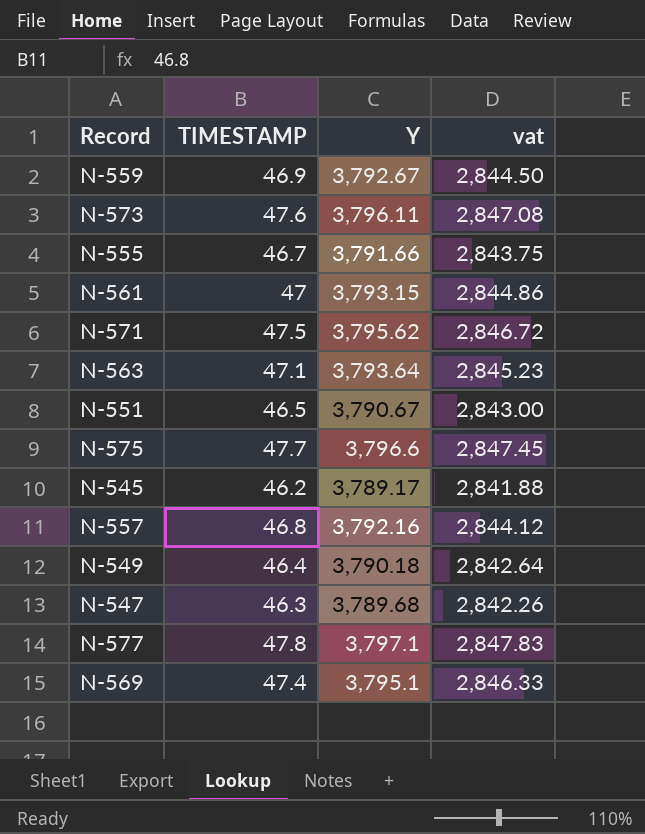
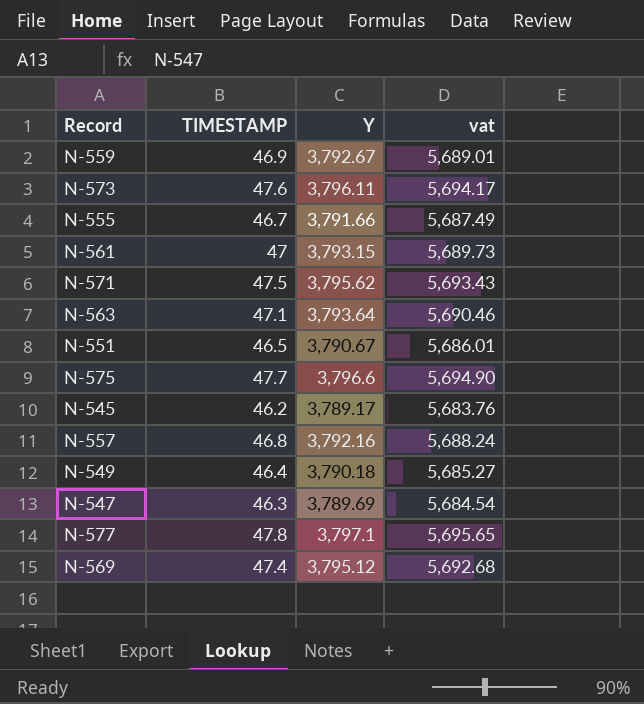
column vat | formula: [Y] * 0.75 -> [Y] * 1.5
N-547 | Y: 3,789.68 -> 3,789.69
N-569 | Y: 3,795.1 -> 3,795.12

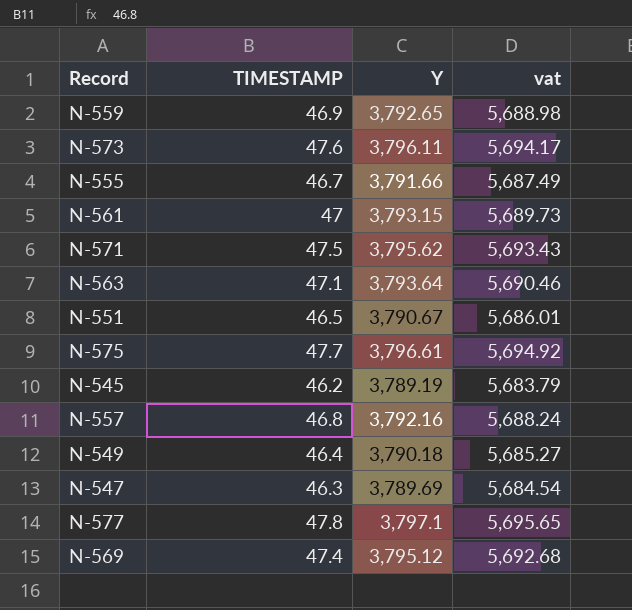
N-559 | Y: 3,792.67 -> 3,792.65
N-559 | vat: 5,689.01 -> 5,688.98
N-575 | Y: 3,796.6 -> 3,796.61
N-575 | vat: 5,694.90 -> 5,694.92
N-545 | Y: 3,789.17 -> 3,789.19
N-545 | vat: 5,683.76 -> 5,683.79

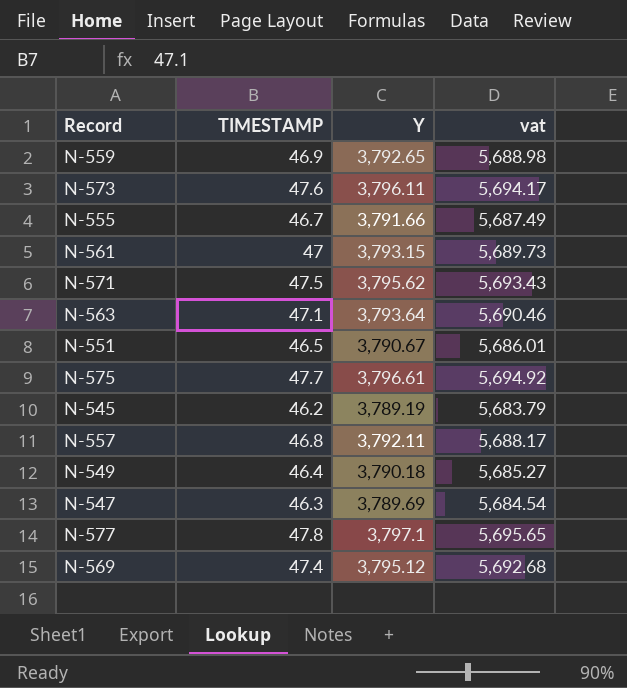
N-557 | Y: 3,792.16 -> 3,792.11
N-557 | vat: 5,688.24 -> 5,688.17

